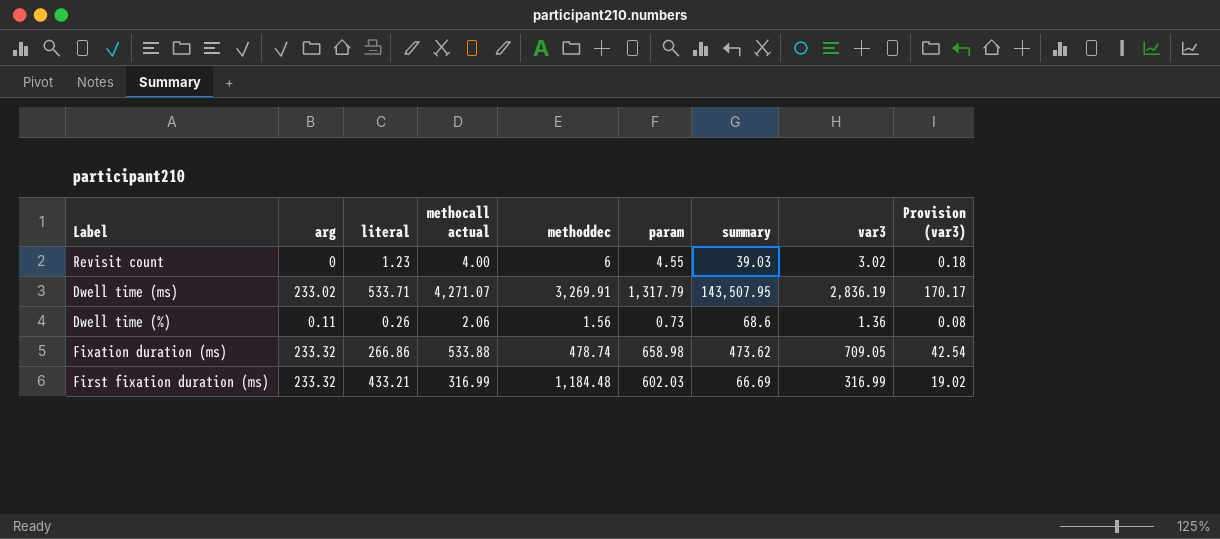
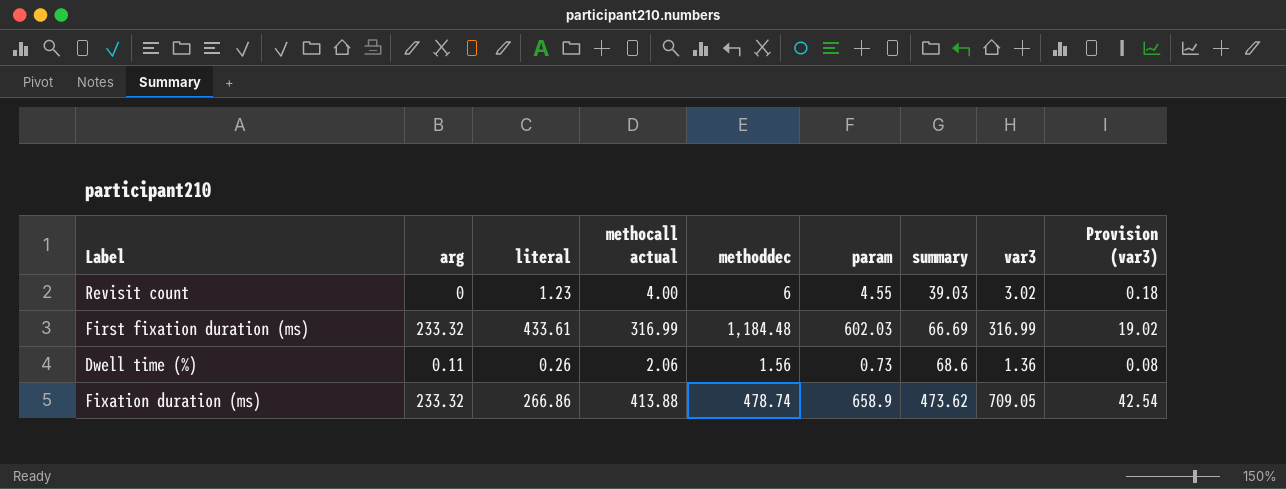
row order: none -> summary ascending
row Dwell time (ms): 233.02 | 533.71 | 4,271.07 | 3,269.91 | 1,317.79 | 143,507.95 | 2,836.19 | 170.17 -> none
First fixation duration (ms) | literal: 433.21 -> 433.61
Fixation duration (ms) | methocall actual: 533.88 -> 413.88
Fixation duration (ms) | param: 658.98 -> 658.9

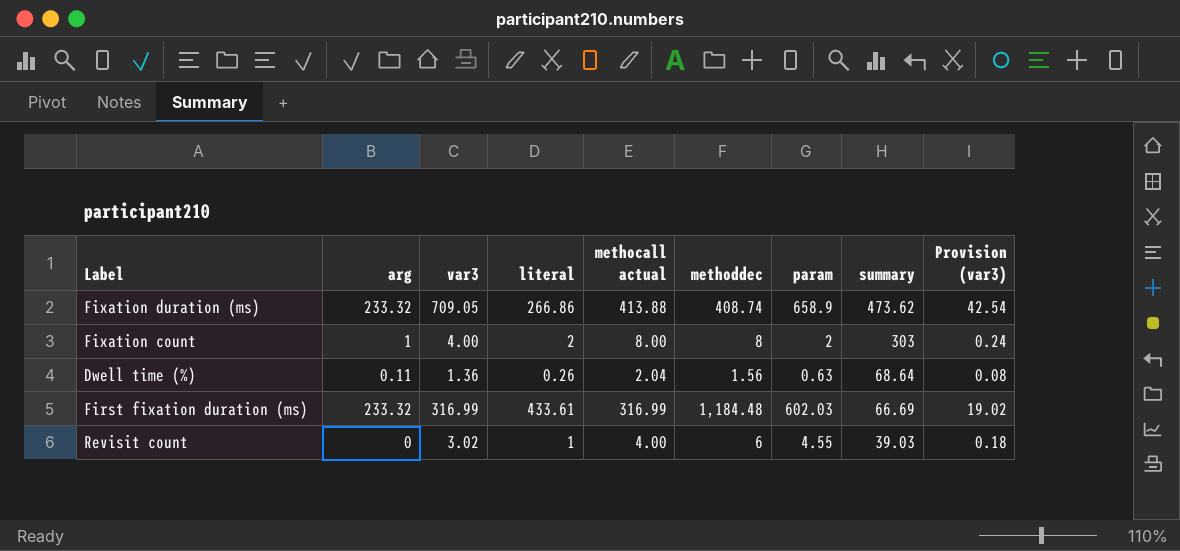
row order: summary ascending -> summary descending
column var3 | position: 8 -> 3
Fixation duration (ms) | methoddec: 478.74 -> 408.74
row Fixation count: none -> 1 | 4.00 | 2 | 8.00 | 8 | 2 | 303 | 0.24
Dwell time (%) | methocall actual: 2.06 -> 2.04
Dwell time (%) | param: 0.73 -> 0.63
Dwell time (%) | summary: 68.6 -> 68.64
Revisit count | literal: 1.23 -> 1

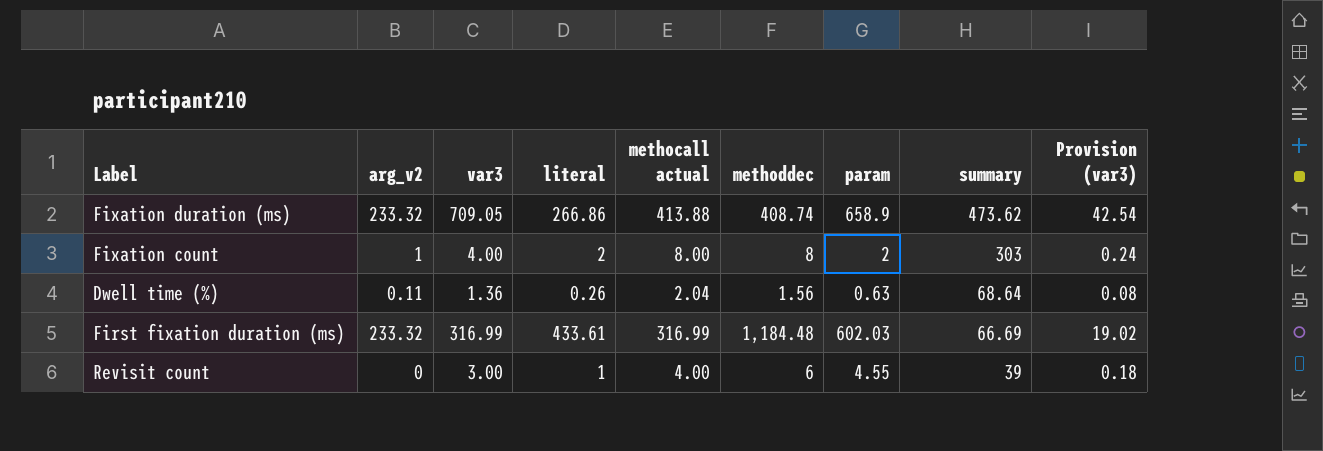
column name: arg -> arg_v2
Revisit count | var3: 3.02 -> 3.00
Revisit count | summary: 39.03 -> 39

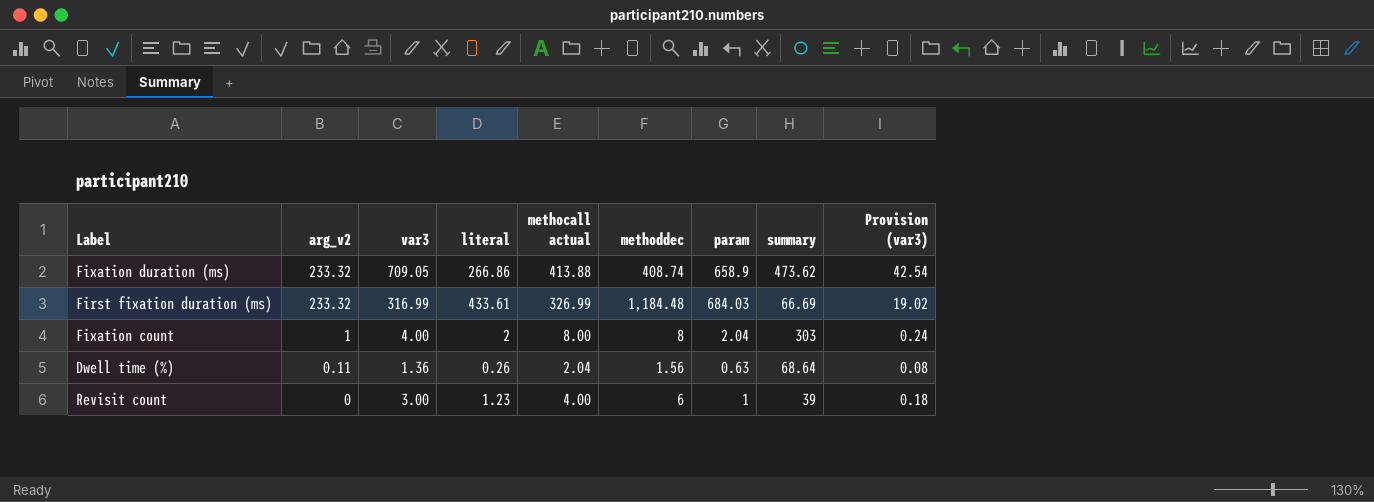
row order: summary descending -> arg_v2 descending
First fixation duration (ms) | methocall actual: 316.99 -> 326.99
First fixation duration (ms) | param: 602.03 -> 684.03
Fixation count | param: 2 -> 2.04
Revisit count | literal: 1 -> 1.23
Revisit count | param: 4.55 -> 1

